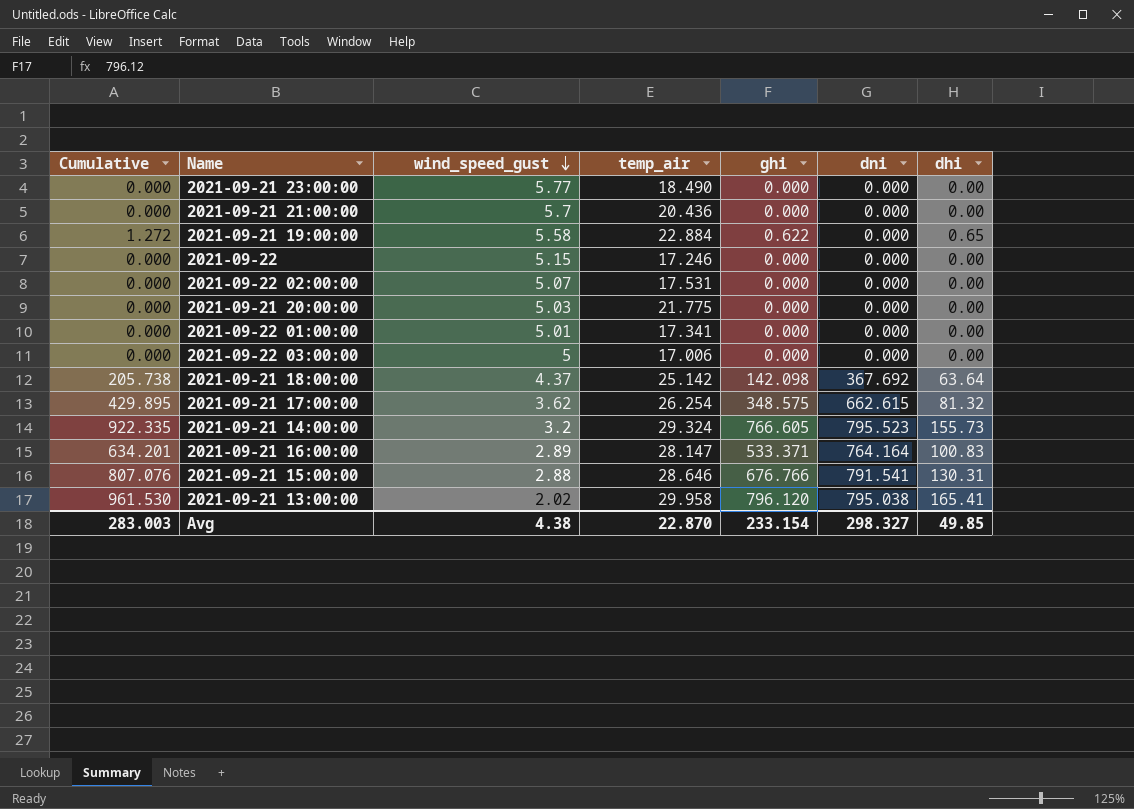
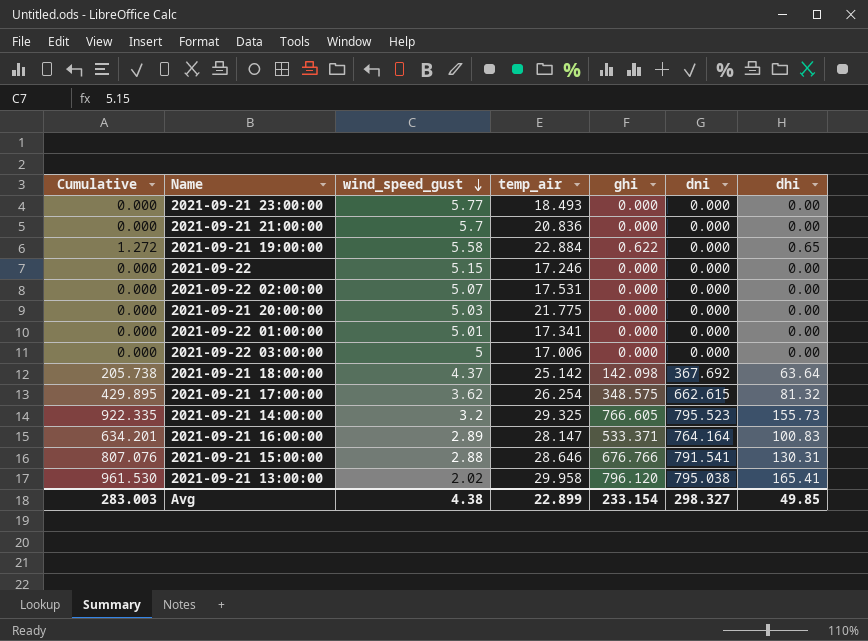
2021-09-21 23:00:00 | temp_air: 18.490 -> 18.493
2021-09-21 21:00:00 | temp_air: 20.436 -> 20.836
2021-09-21 14:00:00 | temp_air: 29.324 -> 29.325
Avg | temp_air: 22.870 -> 22.899

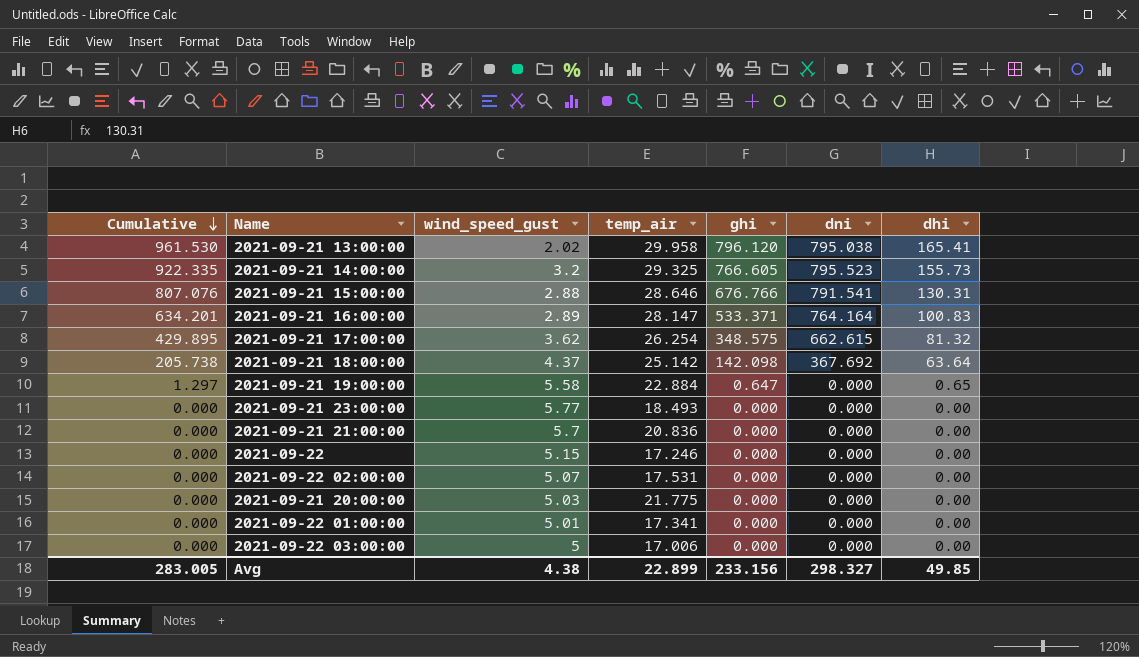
row order: wind_speed_gust descending -> Cumulative descending
2021-09-21 19:00:00 | Cumulative: 1.272 -> 1.297
2021-09-21 19:00:00 | ghi: 0.622 -> 0.647
Avg | Cumulative: 283.003 -> 283.005
Avg | ghi: 233.154 -> 233.156

